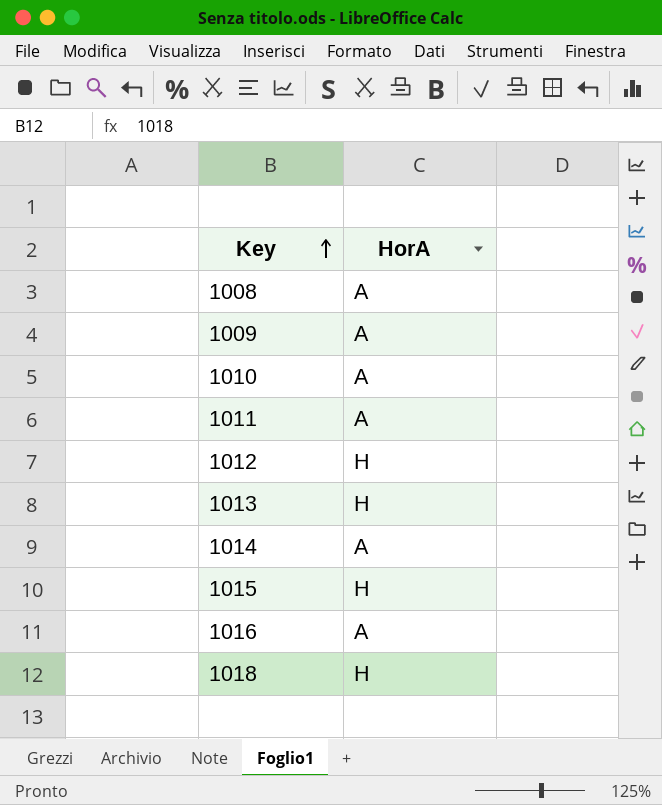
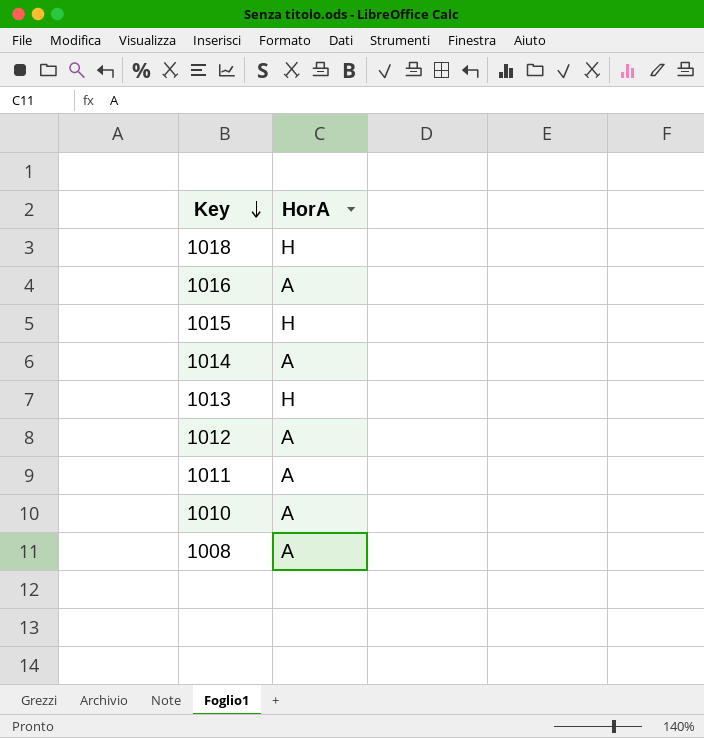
row order: Key ascending -> Key descending
row 1009: A -> none
1012 | HorA: H -> A

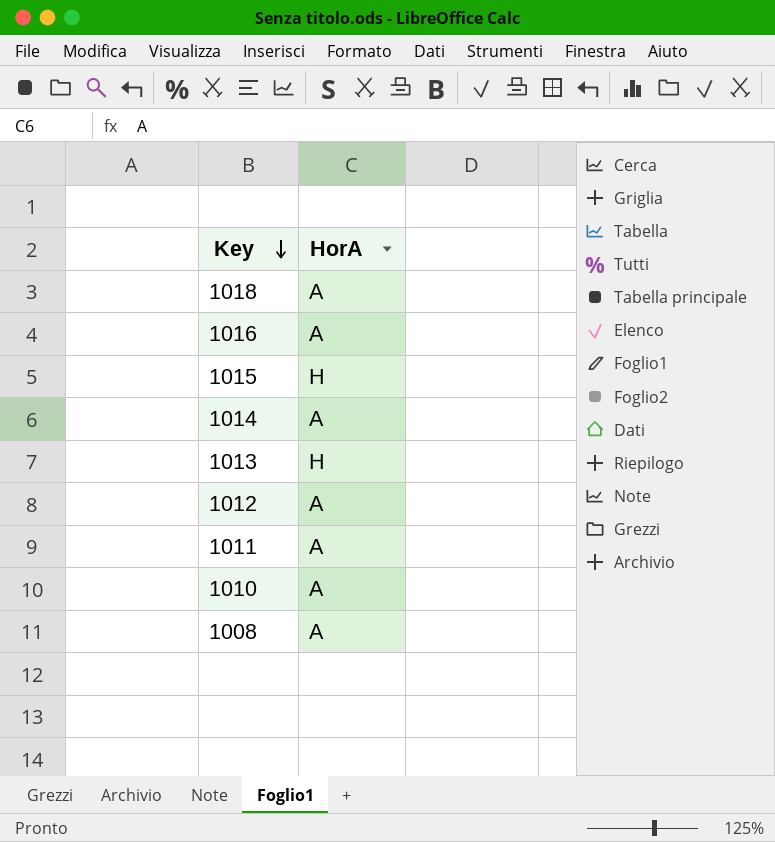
1018 | HorA: H -> A

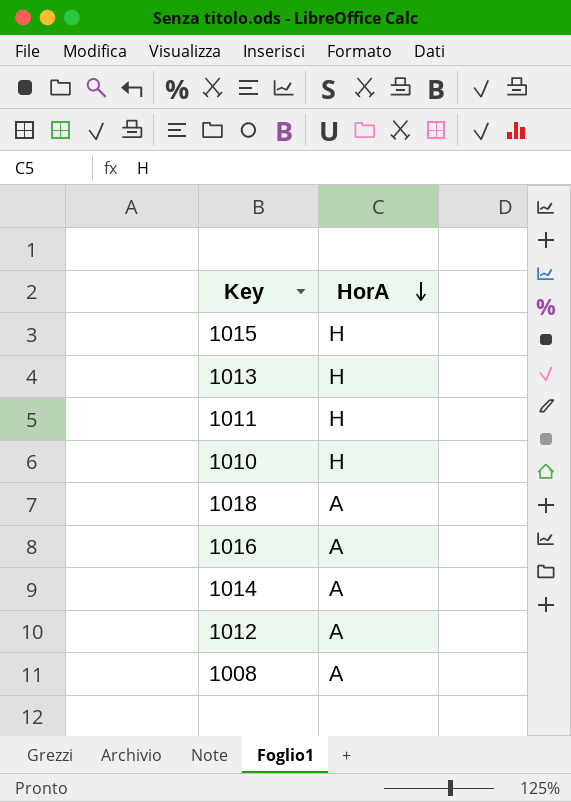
row order: Key descending -> HorA descending
1011 | HorA: A -> H
1010 | HorA: A -> H

